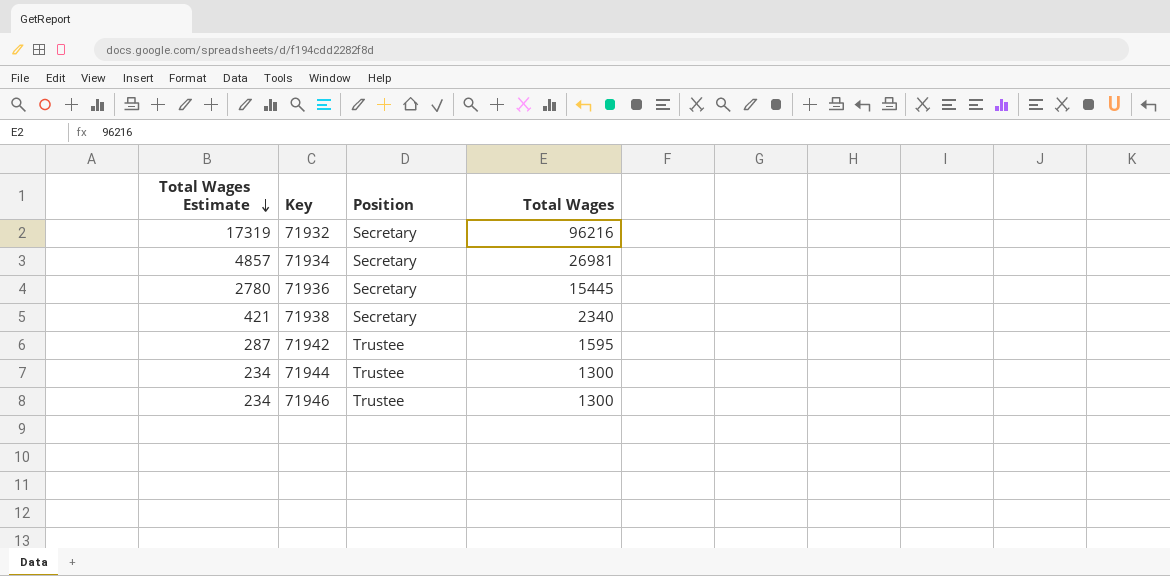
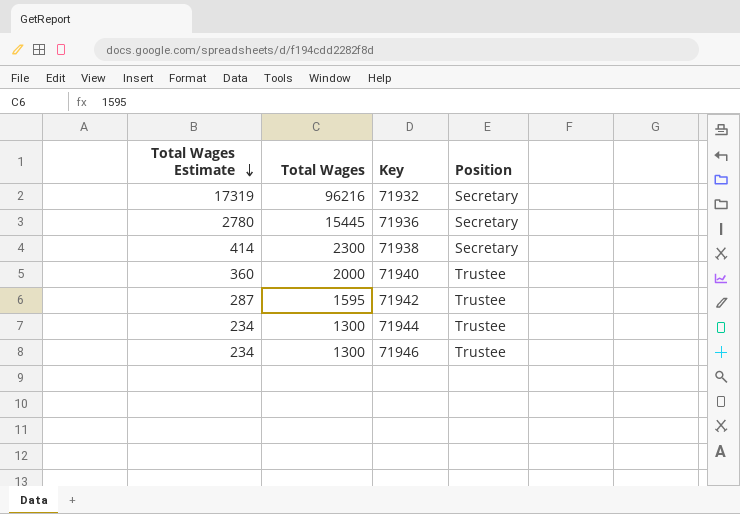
column Total Wages | position: 4 -> 2
row 71934: 4857 | Secretary | 26981 -> none
71938 | Total Wages Estimate: 421 -> 414
71938 | Total Wages: 2340 -> 2300
row 71940: none -> 360 | 2000 | Trustee

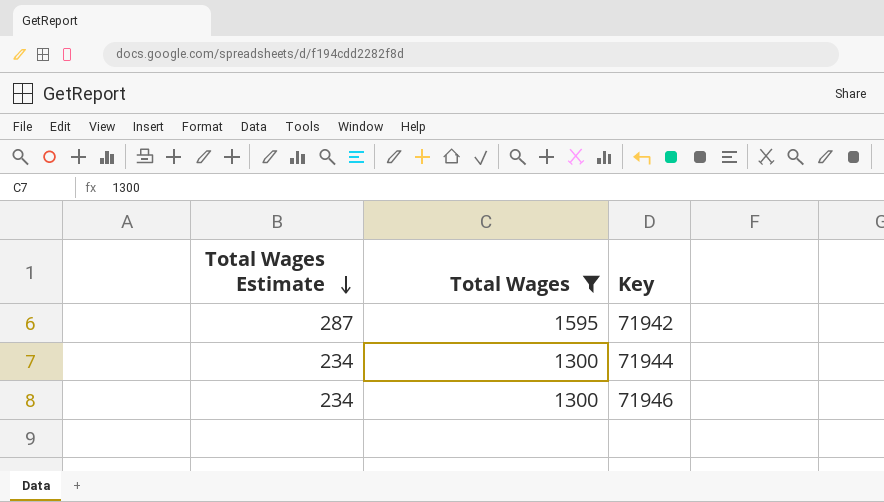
filter: none -> Total Wages <= 1595
column Position | position: 4 -> none

